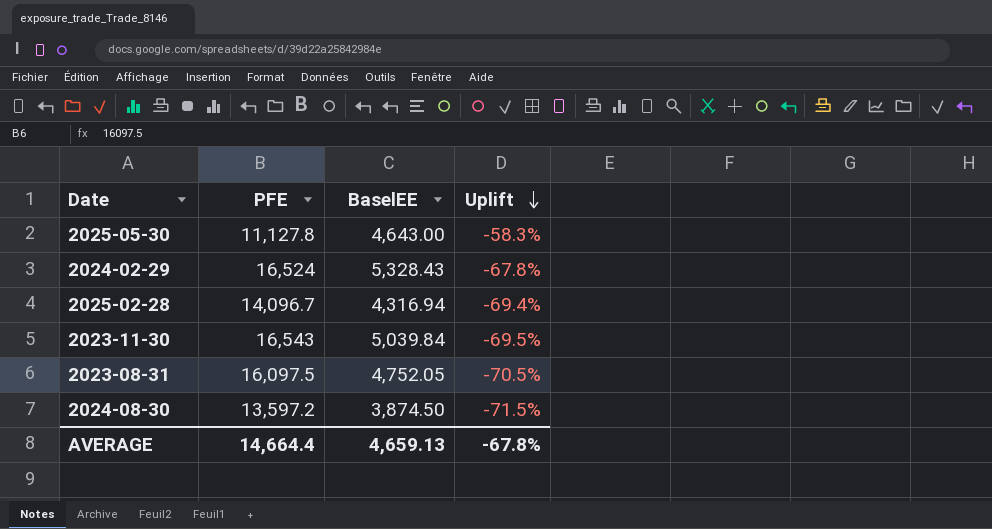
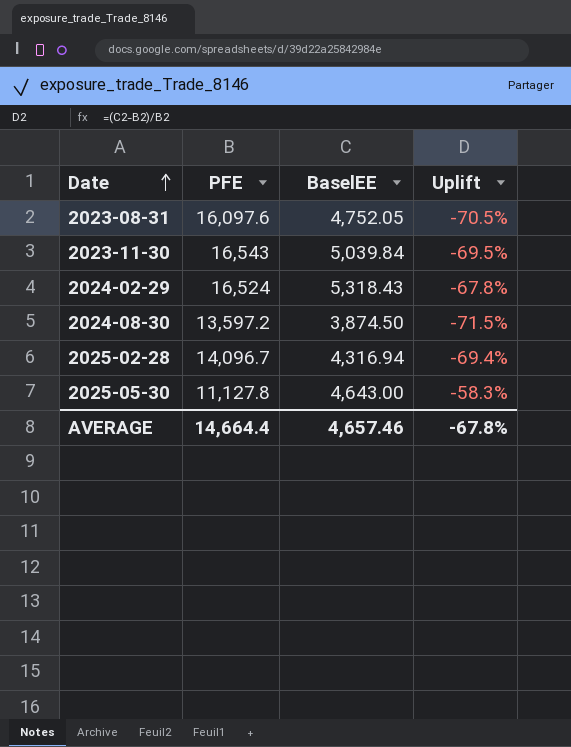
row order: Uplift descending -> Date ascending
2023-08-31 | PFE: 16,097.5 -> 16,097.6
2024-02-29 | BaselEE: 5,328.43 -> 5,318.43
AVERAGE | BaselEE: 4,659.13 -> 4,657.46

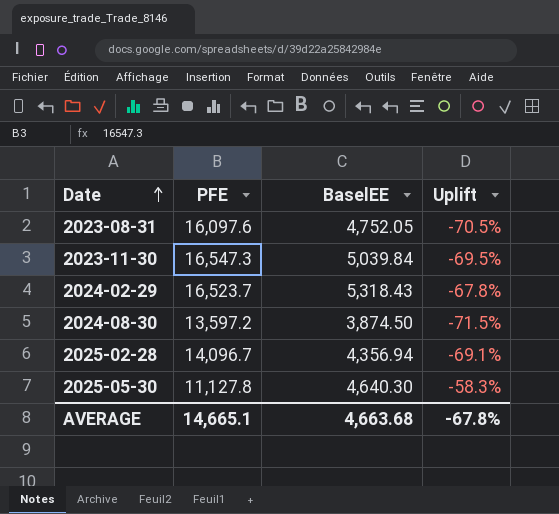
2023-11-30 | PFE: 16,543 -> 16,547.3
2024-02-29 | PFE: 16,524 -> 16,523.7
2025-02-28 | BaselEE: 4,316.94 -> 4,356.94
2025-02-28 | Uplift: -69.4% -> -69.1%
2025-05-30 | BaselEE: 4,643.00 -> 4,640.30
AVERAGE | PFE: 14,664.4 -> 14,665.1
AVERAGE | BaselEE: 4,657.46 -> 4,663.68

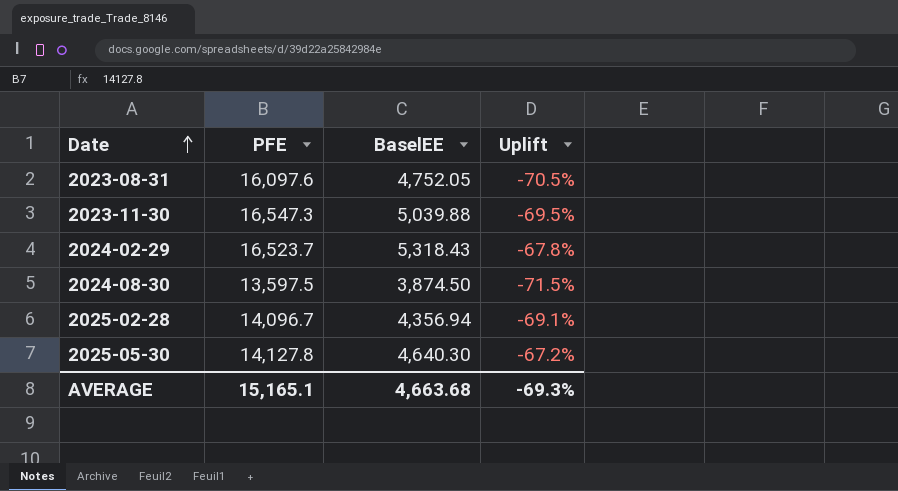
2023-11-30 | BaselEE: 5,039.84 -> 5,039.88
2024-08-30 | PFE: 13,597.2 -> 13,597.5
2025-05-30 | PFE: 11,127.8 -> 14,127.8
2025-05-30 | Uplift: -58.3% -> -67.2%
AVERAGE | PFE: 14,665.1 -> 15,165.1
AVERAGE | Uplift: -67.8% -> -69.3%

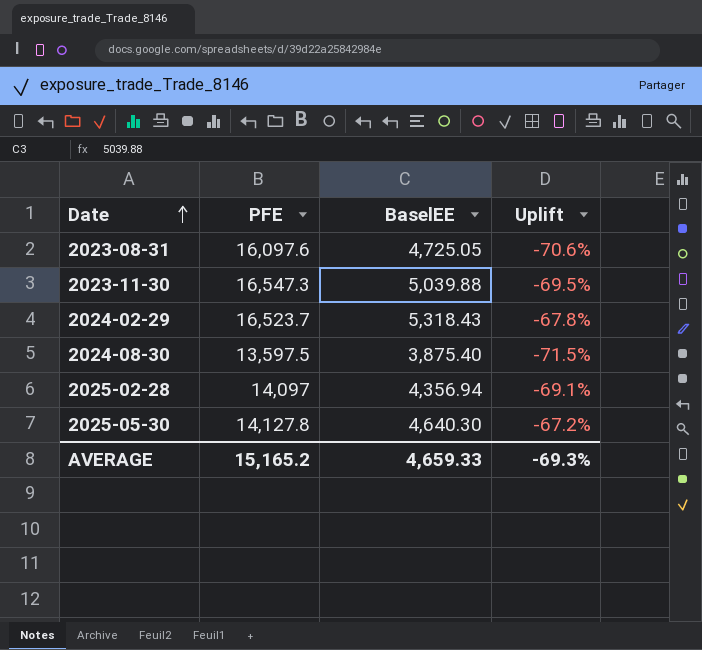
2023-08-31 | BaselEE: 4,752.05 -> 4,725.05
2023-08-31 | Uplift: -70.5% -> -70.6%
2024-08-30 | BaselEE: 3,874.50 -> 3,875.40
2025-02-28 | PFE: 14,096.7 -> 14,097
AVERAGE | PFE: 15,165.1 -> 15,165.2
AVERAGE | BaselEE: 4,663.68 -> 4,659.33

